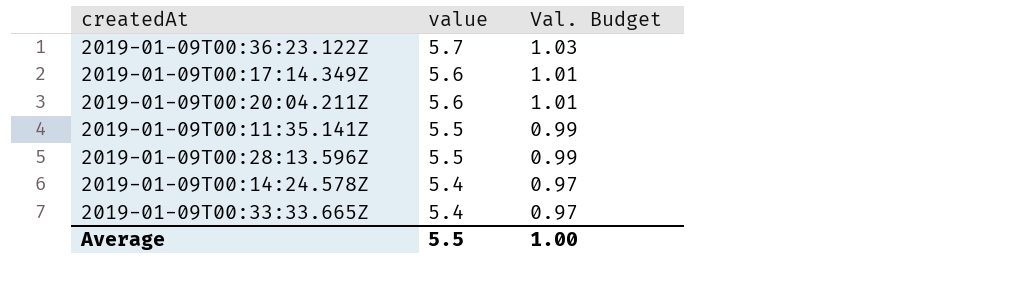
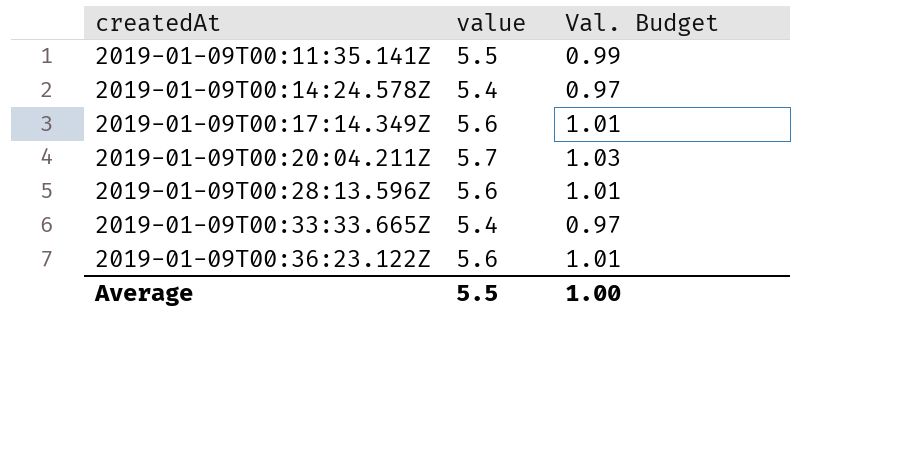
row order: value descending -> createdAt ascending
2019-01-09T00:20:04.211Z | value: 5.6 -> 5.7
2019-01-09T00:20:04.211Z | Val. Budget: 1.01 -> 1.03
2019-01-09T00:28:13.596Z | value: 5.5 -> 5.6
2019-01-09T00:28:13.596Z | Val. Budget: 0.99 -> 1.01
2019-01-09T00:36:23.122Z | value: 5.7 -> 5.6
2019-01-09T00:36:23.122Z | Val. Budget: 1.03 -> 1.01

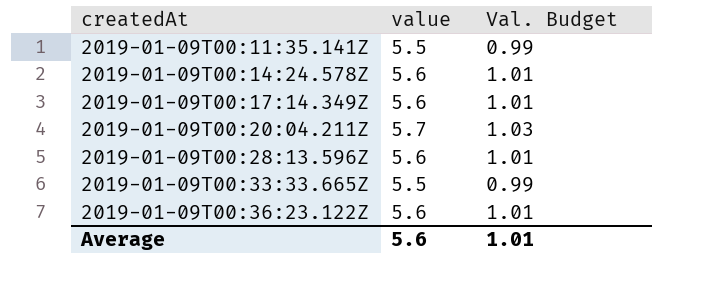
2019-01-09T00:14:24.578Z | value: 5.4 -> 5.6
2019-01-09T00:14:24.578Z | Val. Budget: 0.97 -> 1.01
2019-01-09T00:33:33.665Z | value: 5.4 -> 5.5
2019-01-09T00:33:33.665Z | Val. Budget: 0.97 -> 0.99
Average | value: 5.5 -> 5.6
Average | Val. Budget: 1.00 -> 1.01

